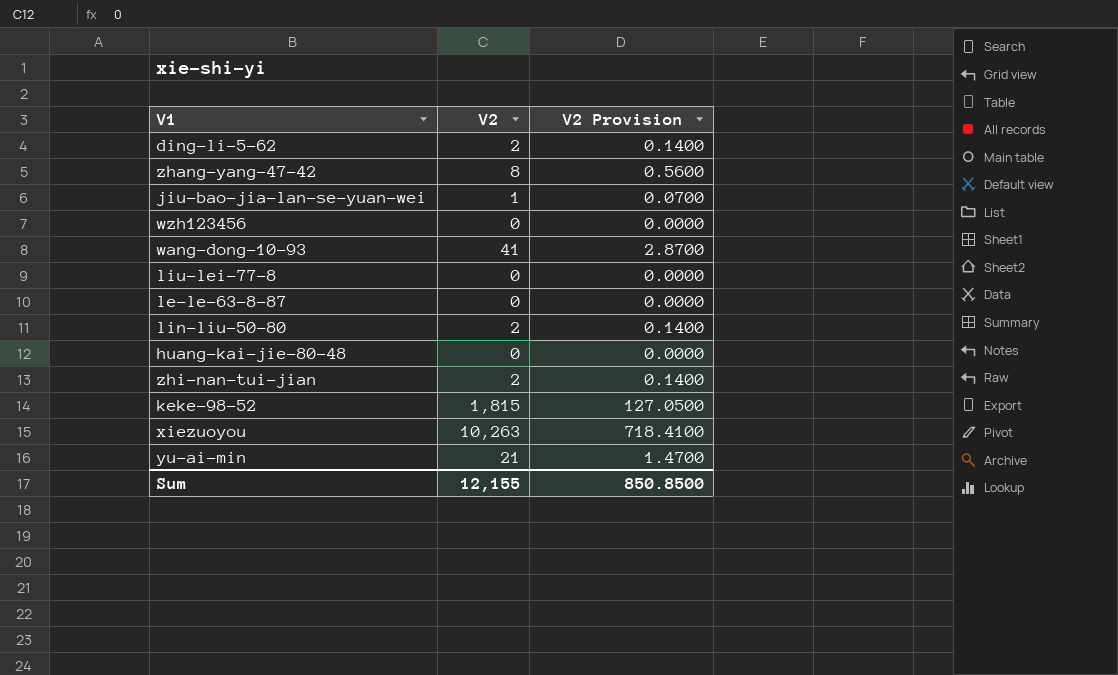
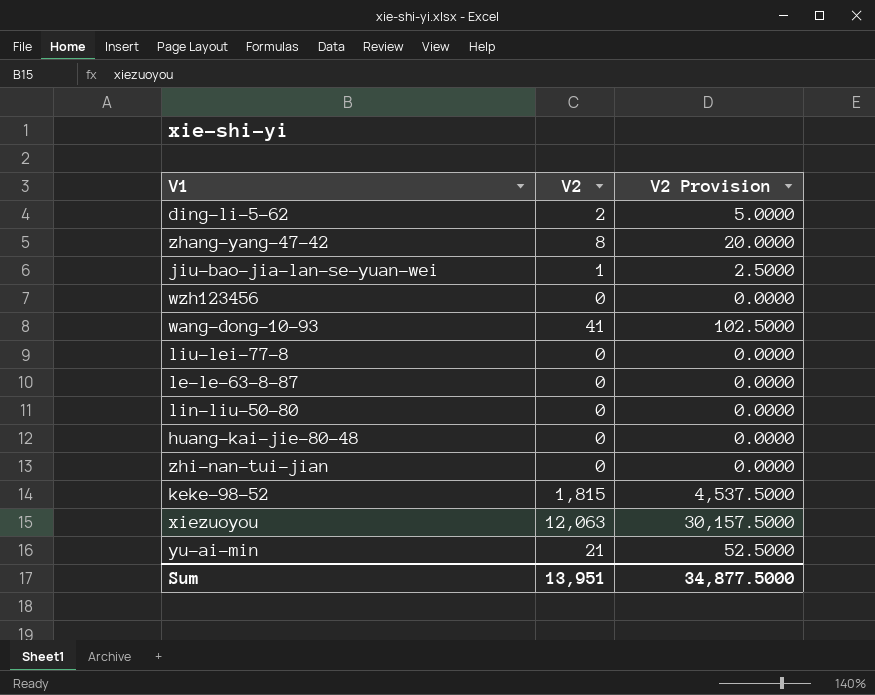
column V2 Provision | formula: [V2] * 0.07 -> [V2] * 2.5
lin-liu-50-80 | V2: 2 -> 0
zhi-nan-tui-jian | V2: 2 -> 0
xiezuoyou | V2: 10,263 -> 12,063
Sum | V2: 12,155 -> 13,951
Sum | V2 Provision: 850.8500 -> 34,877.5000

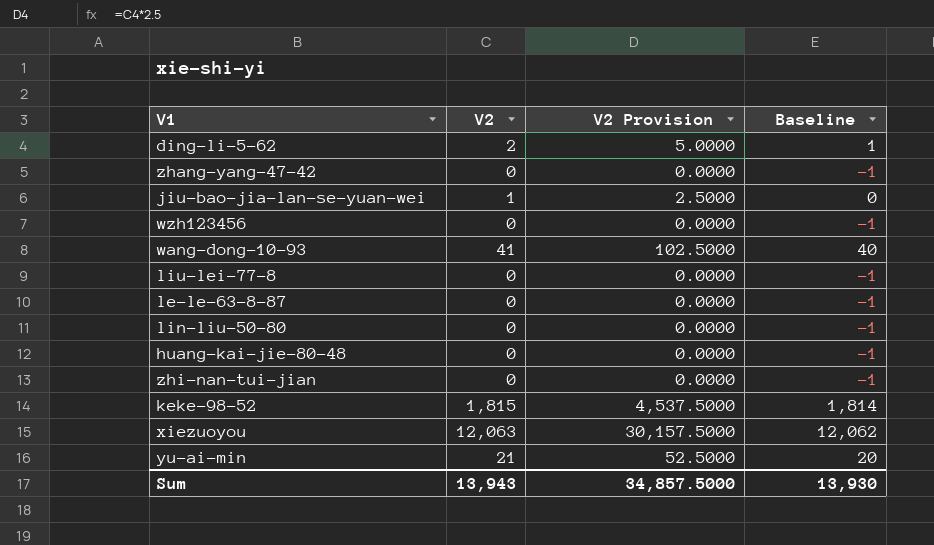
column Baseline | formula: none -> [V2] - 1
zhang-yang-47-42 | V2: 8 -> 0
zhang-yang-47-42 | V2 Provision: 20.0000 -> 0.0000
Sum | V2: 13,951 -> 13,943
Sum | V2 Provision: 34,877.5000 -> 34,857.5000

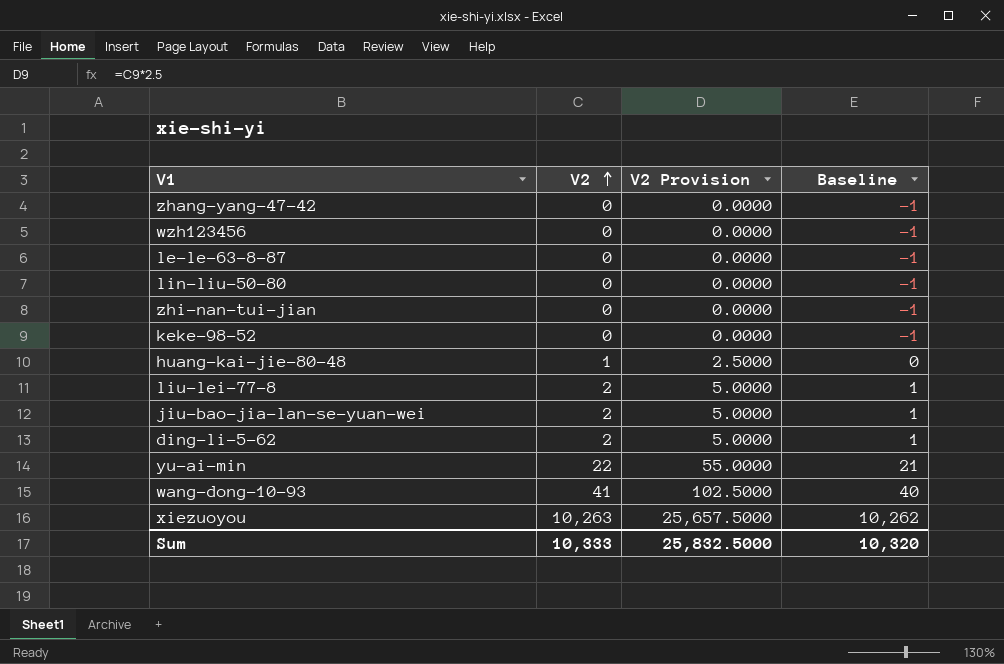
row order: none -> V2 ascending
keke-98-52 | V2: 1,815 -> 0
keke-98-52 | V2 Provision: 4,537.5000 -> 0.0000
keke-98-52 | Baseline: 1,814 -> -1
huang-kai-jie-80-48 | V2: 0 -> 1
huang-kai-jie-80-48 | V2 Provision: 0.0000 -> 2.5000
huang-kai-jie-80-48 | Baseline: -1 -> 0
liu-lei-77-8 | V2: 0 -> 2
liu-lei-77-8 | V2 Provision: 0.0000 -> 5.0000
liu-lei-77-8 | Baseline: -1 -> 1
jiu-bao-jia-lan-se-yuan-wei | V2: 1 -> 2
jiu-bao-jia-lan-se-yuan-wei | V2 Provision: 2.5000 -> 5.0000
jiu-bao-jia-lan-se-yuan-wei | Baseline: 0 -> 1
yu-ai-min | V2: 21 -> 22
yu-ai-min | V2 Provision: 52.5000 -> 55.0000
yu-ai-min | Baseline: 20 -> 21
xiezuoyou | V2: 12,063 -> 10,263
xiezuoyou | V2 Provision: 30,157.5000 -> 25,657.5000
xiezuoyou | Baseline: 12,062 -> 10,262
Sum | V2: 13,943 -> 10,333
Sum | V2 Provision: 34,857.5000 -> 25,832.5000
Sum | Baseline: 13,930 -> 10,320

